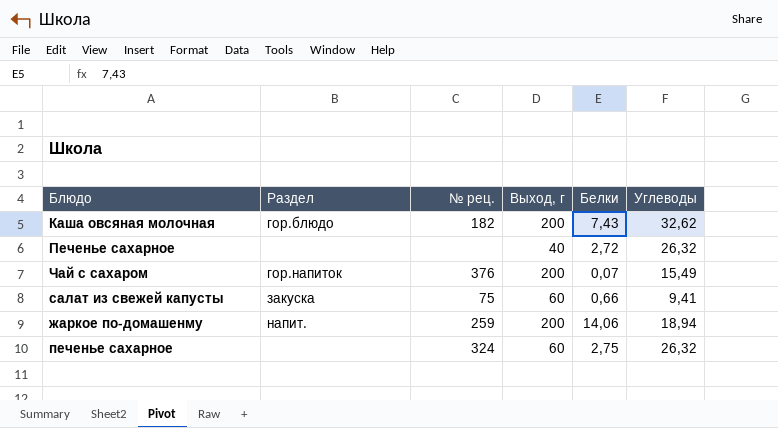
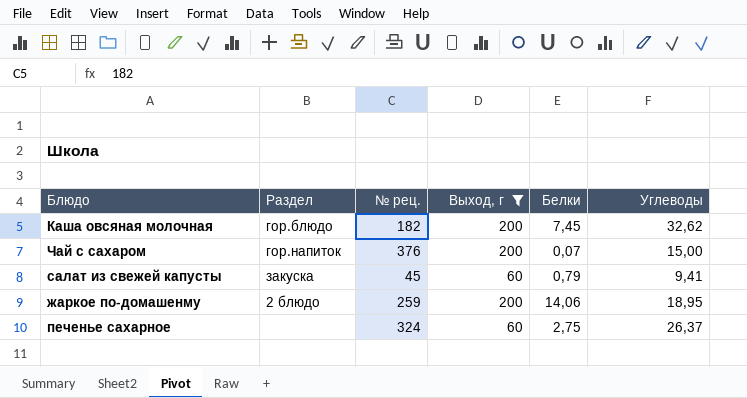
filter: none -> Выход, г != 40
Каша овсяная молочная | Белки: 7,43 -> 7,45
Чай с сахаром | Углеводы: 15,49 -> 15,00
салат из свежей капусты | № рец.: 75 -> 45
салат из свежей капусты | Белки: 0,66 -> 0,79
жаркое по-домашенму | Раздел: напит. -> 2 блюдо
жаркое по-домашенму | Углеводы: 18,94 -> 18,95
печенье сахарное | Углеводы: 26,32 -> 26,37

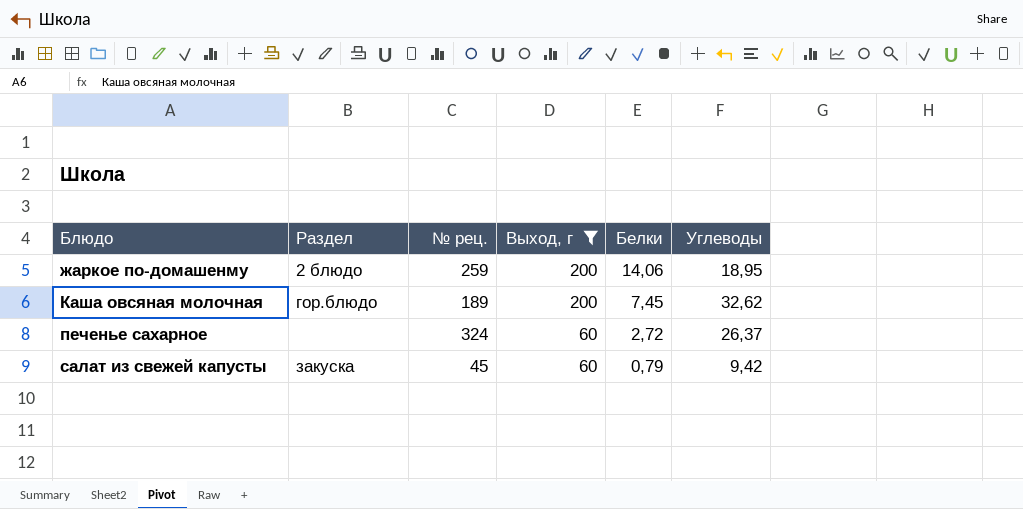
row order: none -> Блюдо ascending
row Чай с сахаром: гор.напиток | 376 | 200 | 0,07 | 15,00 -> none
Каша овсяная молочная | № рец.: 182 -> 189
печенье сахарное | Белки: 2,75 -> 2,72
салат из свежей капусты | Углеводы: 9,41 -> 9,42

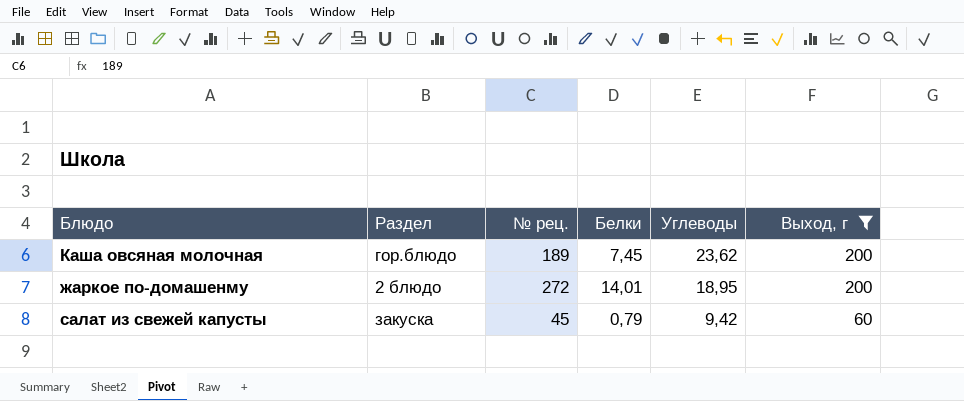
row order: Блюдо ascending -> Углеводы descending
column Выход, г | position: 4 -> 6
row печенье сахарное: none | 324 | 60 | 2,72 | 26,37 -> none
Каша овсяная молочная | Углеводы: 32,62 -> 23,62
жаркое по-домашенму | № рец.: 259 -> 272
жаркое по-домашенму | Белки: 14,06 -> 14,01

